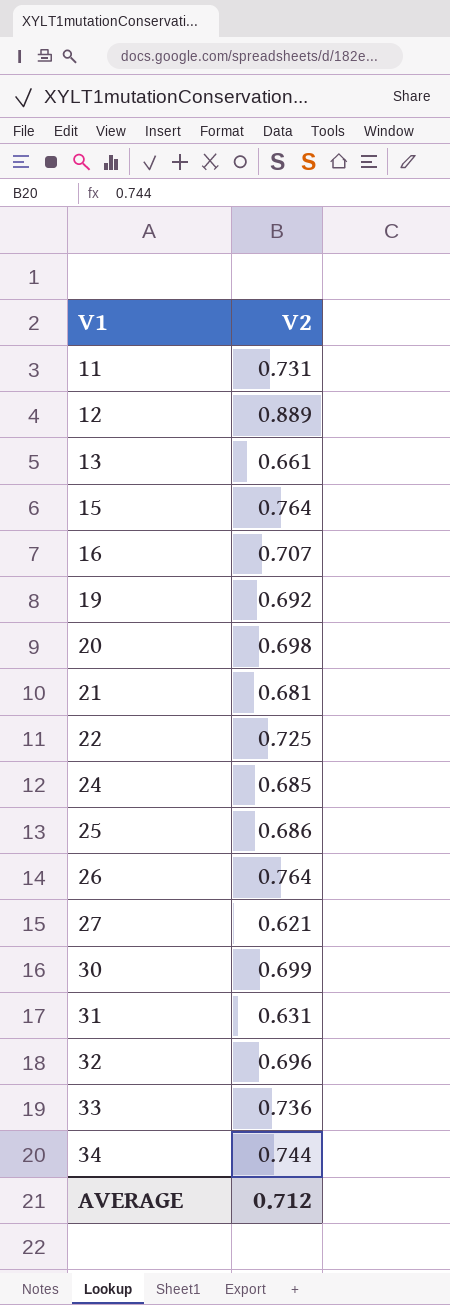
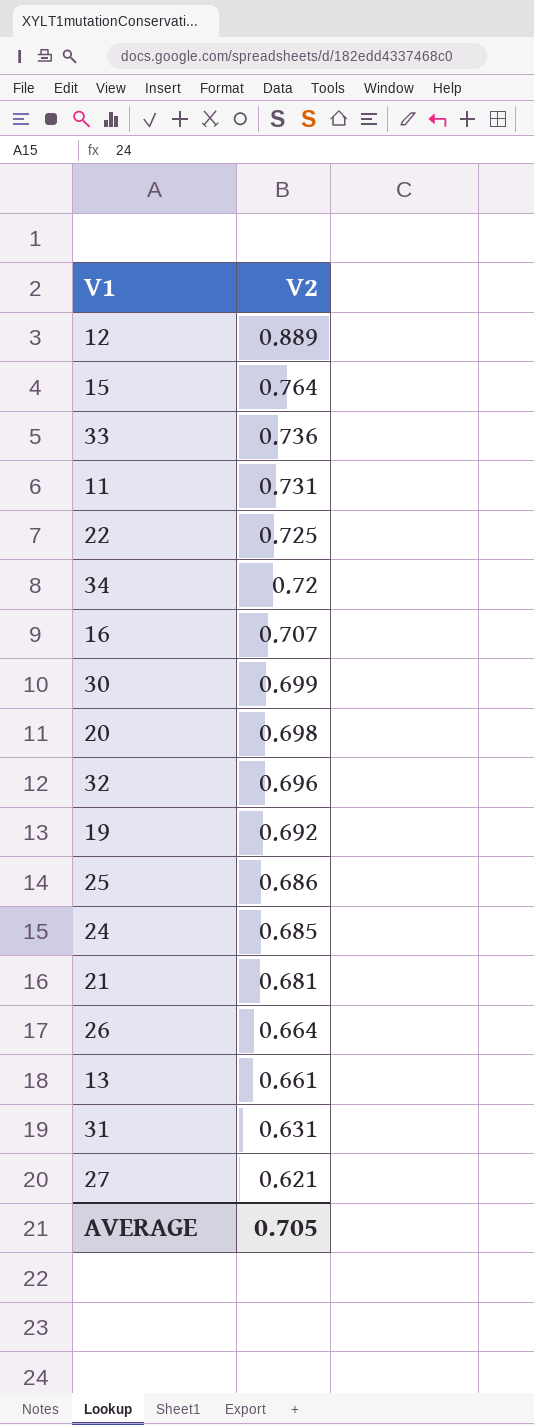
row order: V1 ascending -> V2 descending
34 | V2: 0.744 -> 0.72
26 | V2: 0.764 -> 0.664
AVERAGE | V2: 0.712 -> 0.705

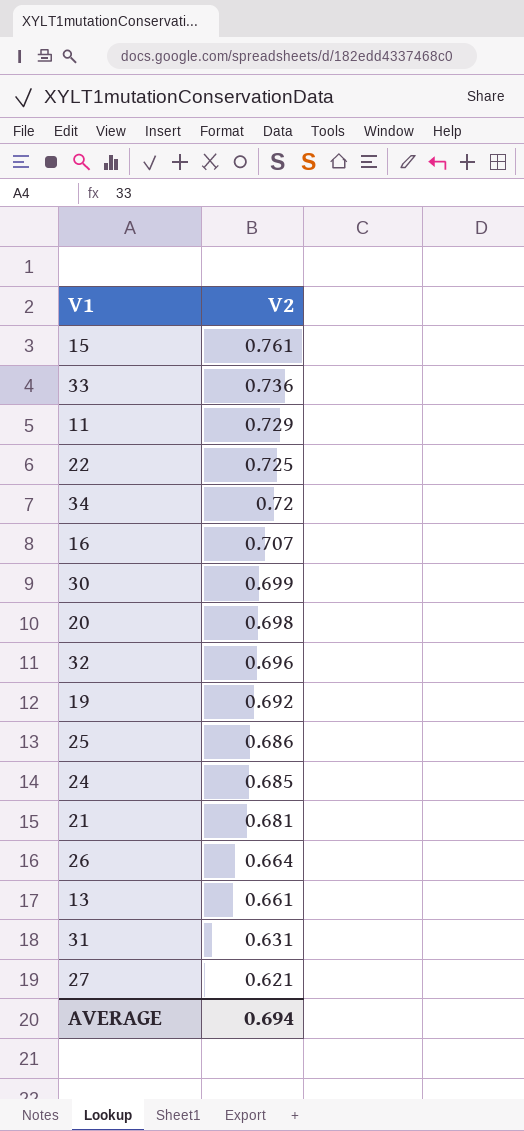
row 12: 0.889 -> none
15 | V2: 0.764 -> 0.761
11 | V2: 0.731 -> 0.729
AVERAGE | V2: 0.705 -> 0.694

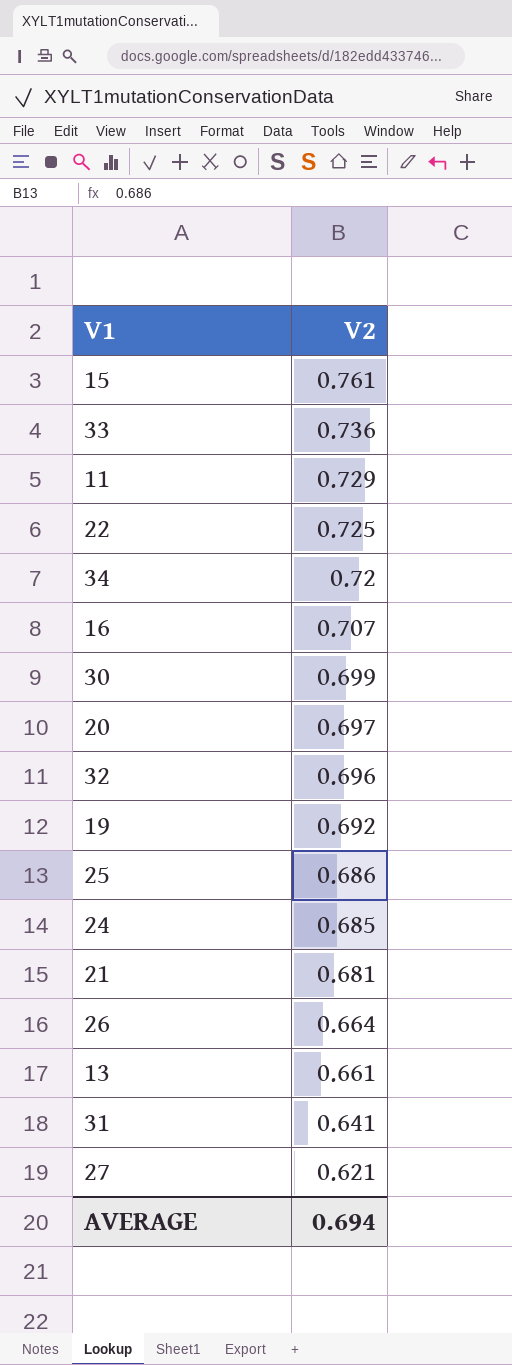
20 | V2: 0.698 -> 0.697
31 | V2: 0.631 -> 0.641

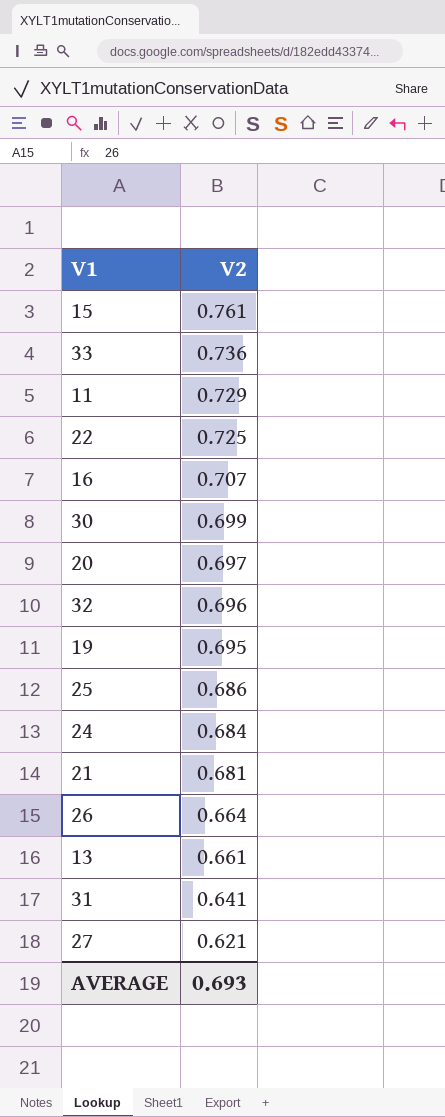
row 34: 0.72 -> none
19 | V2: 0.692 -> 0.695
24 | V2: 0.685 -> 0.684
AVERAGE | V2: 0.694 -> 0.693

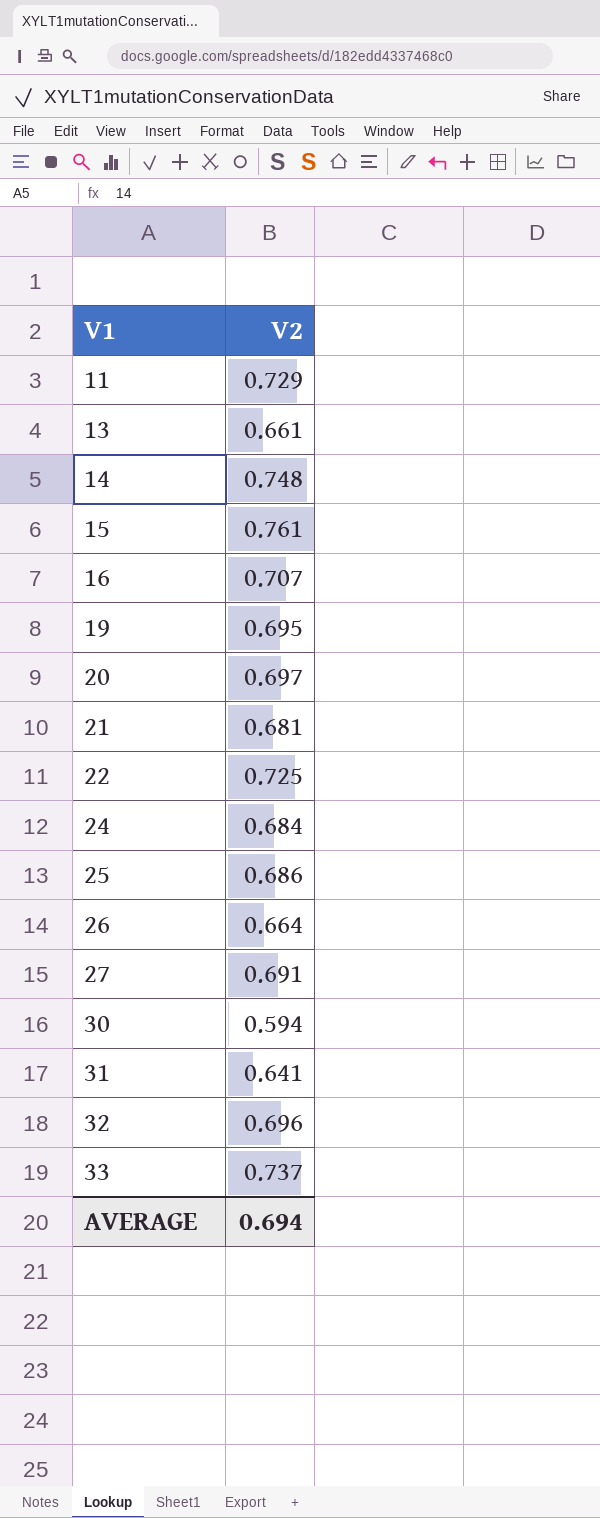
row order: V2 descending -> V1 ascending
row 14: none -> 0.748
27 | V2: 0.621 -> 0.691
30 | V2: 0.699 -> 0.594
33 | V2: 0.736 -> 0.737
AVERAGE | V2: 0.693 -> 0.694

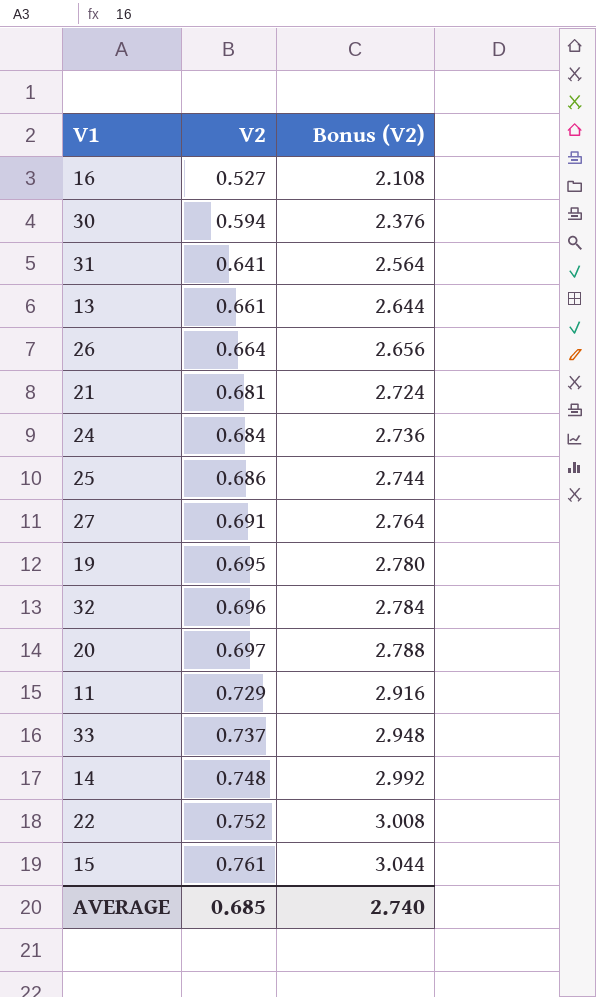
row order: V1 ascending -> V2 ascending
column Bonus (V2) | formula: none -> [V2] * 4
16 | V2: 0.707 -> 0.527
22 | V2: 0.725 -> 0.752
AVERAGE | V2: 0.694 -> 0.685

